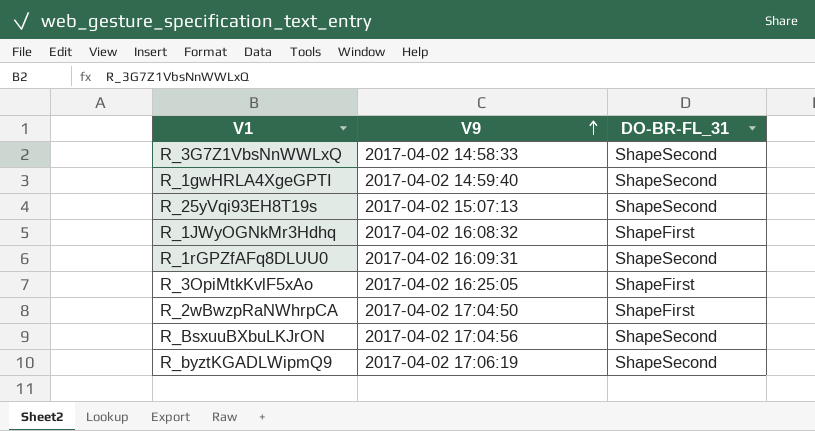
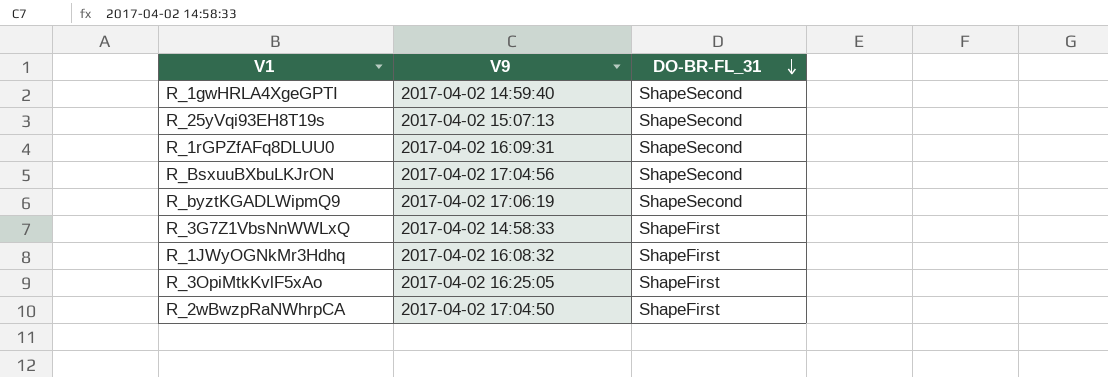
row order: V9 ascending -> DO-BR-FL_31 descending
R_3G7Z1VbsNnWWLxQ | DO-BR-FL_31: ShapeSecond -> ShapeFirst

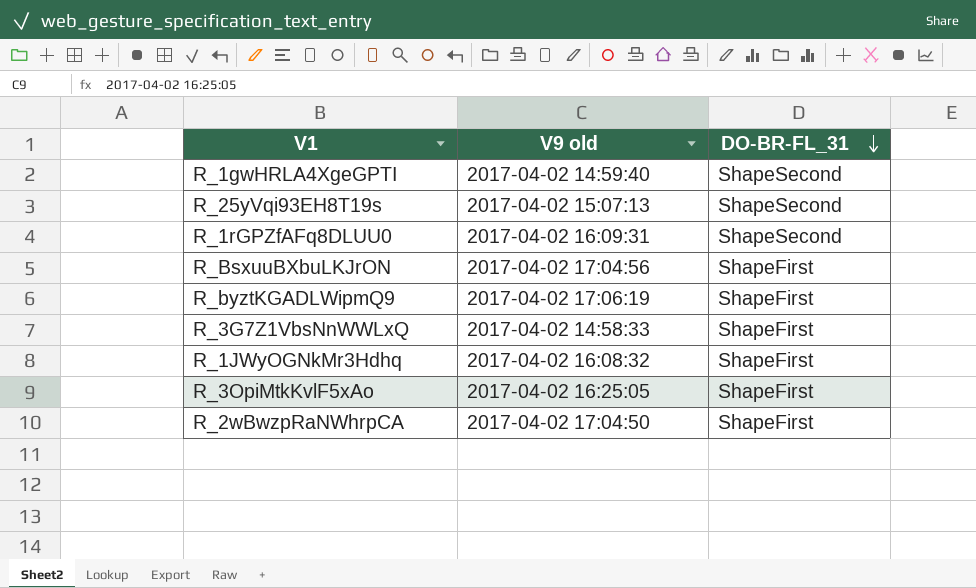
column name: V9 -> V9 old
R_BsxuuBXbuLKJrON | DO-BR-FL_31: ShapeSecond -> ShapeFirst
R_byztKGADLWipmQ9 | DO-BR-FL_31: ShapeSecond -> ShapeFirst

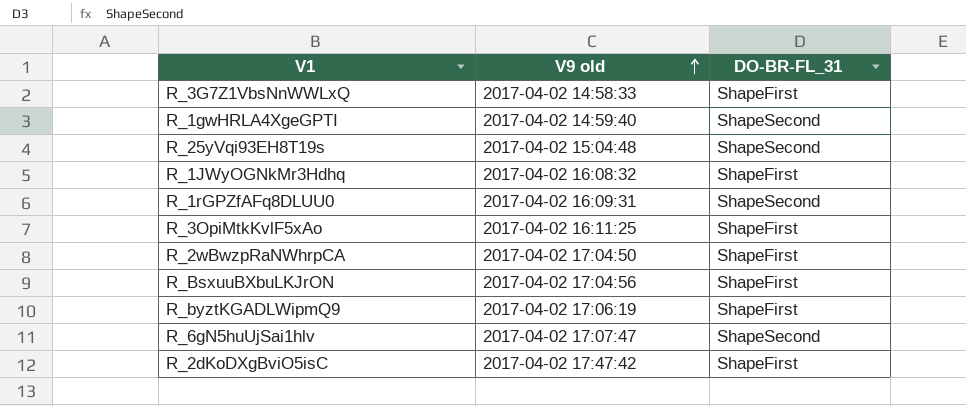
row order: DO-BR-FL_31 descending -> V9 old ascending
R_25yVqi93EH8T19s | V9 old: 2017-04-02 15:07:13 -> 2017-04-02 15:04:48
R_3OpiMtkKvlF5xAo | V9 old: 2017-04-02 16:25:05 -> 2017-04-02 16:11:25
row R_6gN5huUjSai1hlv: none -> 2017-04-02 17:07:47 | ShapeSecond
row R_2dKoDXgBviO5isC: none -> 2017-04-02 17:47:42 | ShapeFirst

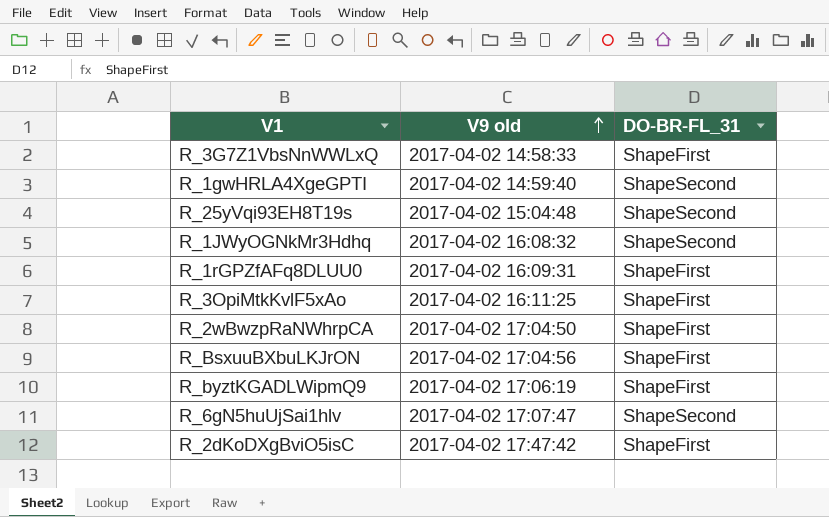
R_1JWyOGNkMr3Hdhq | DO-BR-FL_31: ShapeFirst -> ShapeSecond
R_1rGPZfAFq8DLUU0 | DO-BR-FL_31: ShapeSecond -> ShapeFirst

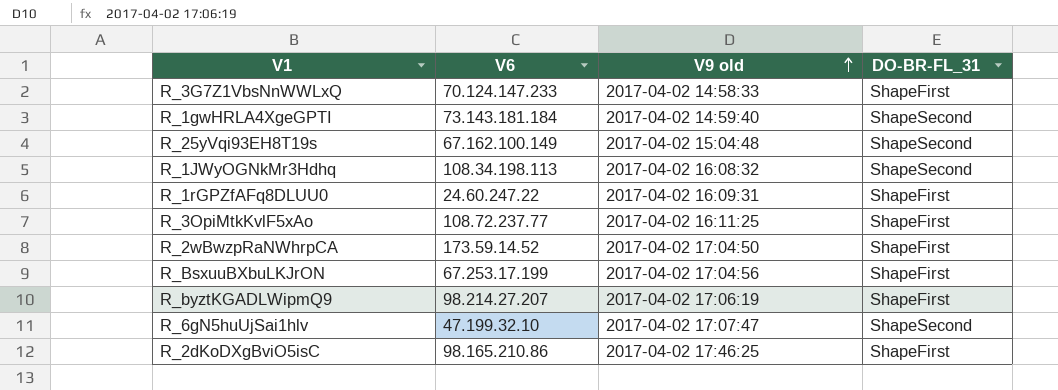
column V6 | position: none -> 2
R_2dKoDXgBviO5isC | V9 old: 2017-04-02 17:47:42 -> 2017-04-02 17:46:25

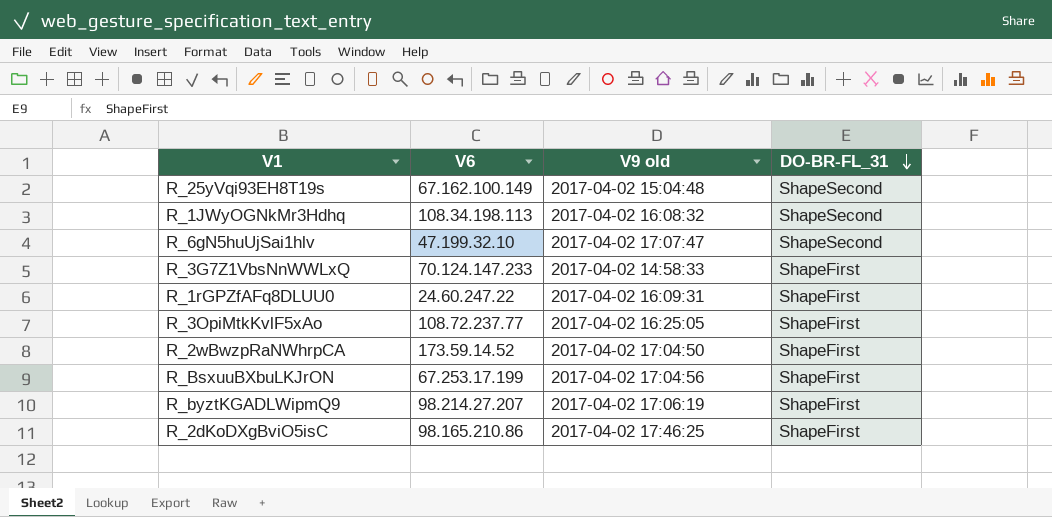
row order: V9 old ascending -> DO-BR-FL_31 descending
row R_1gwHRLA4XgeGPTI: 73.143.181.184 | 2017-04-02 14:59:40 | ShapeSecond -> none
R_3OpiMtkKvlF5xAo | V9 old: 2017-04-02 16:11:25 -> 2017-04-02 16:25:05

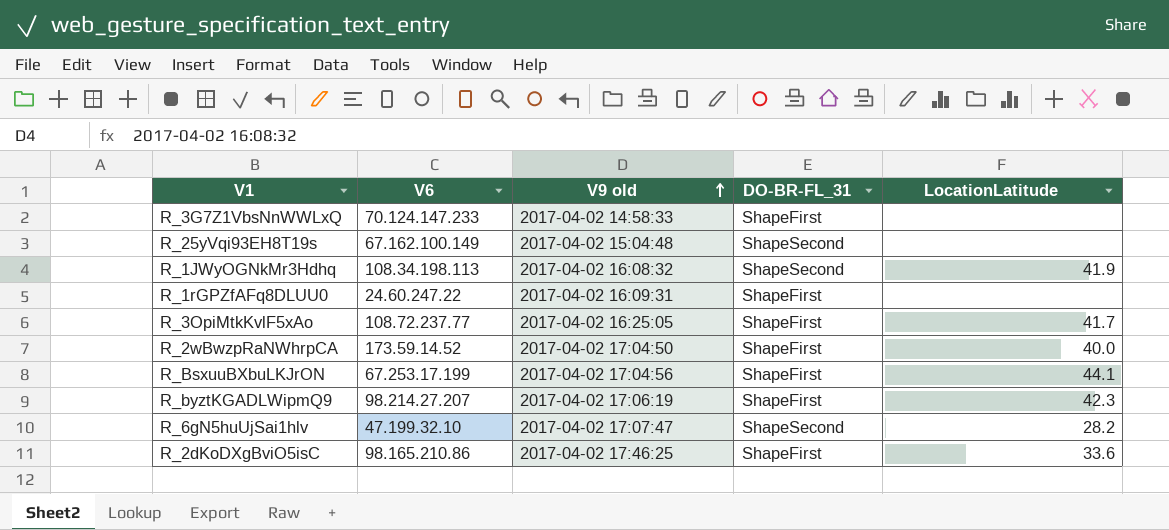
row order: DO-BR-FL_31 descending -> V9 old ascending
column LocationLatitude | position: none -> 5

